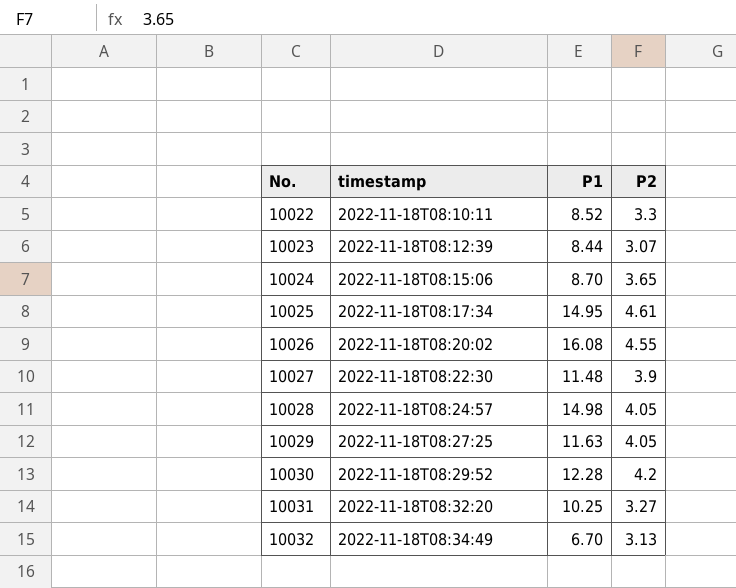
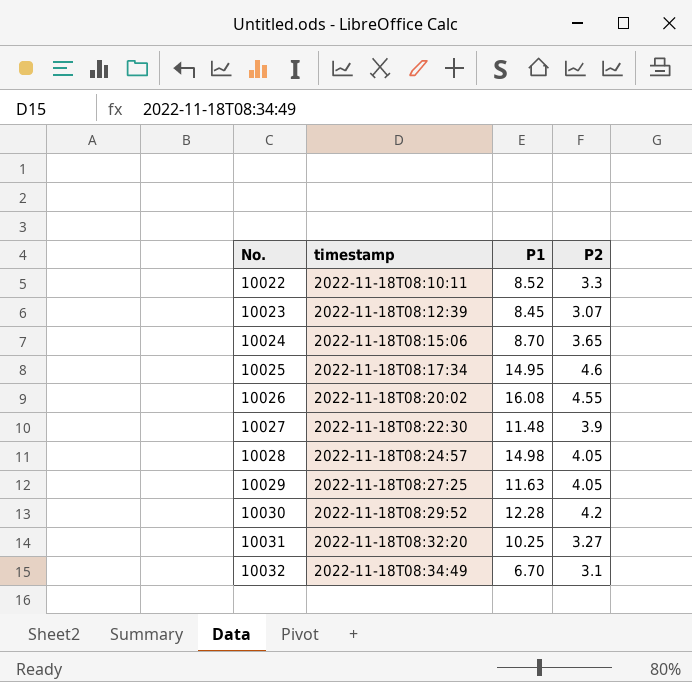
10023 | P1: 8.44 -> 8.45
10025 | P2: 4.61 -> 4.6
10032 | P2: 3.13 -> 3.1

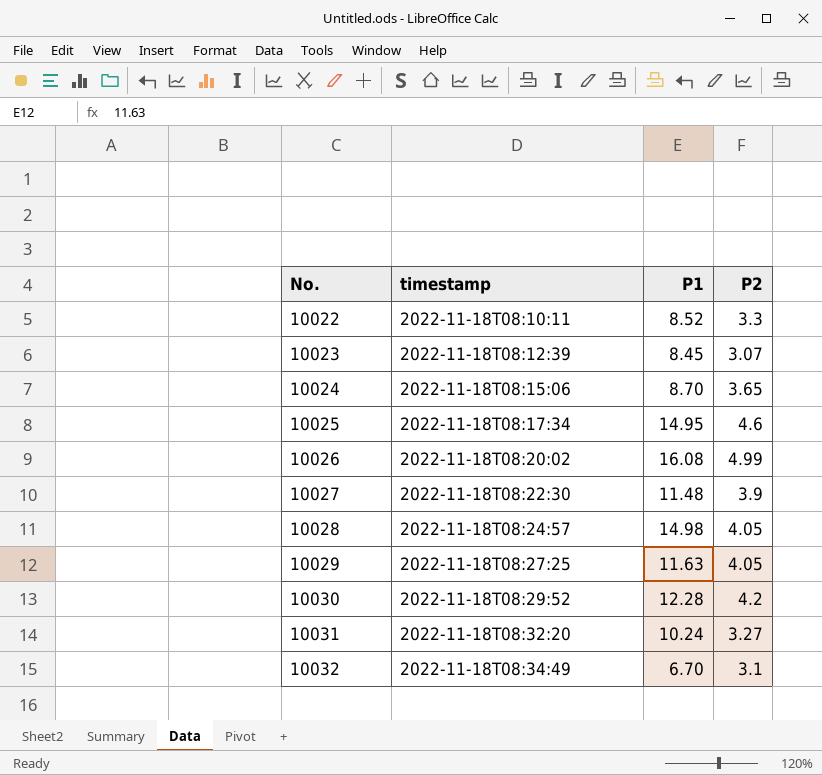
10026 | P2: 4.55 -> 4.99
10031 | P1: 10.25 -> 10.24

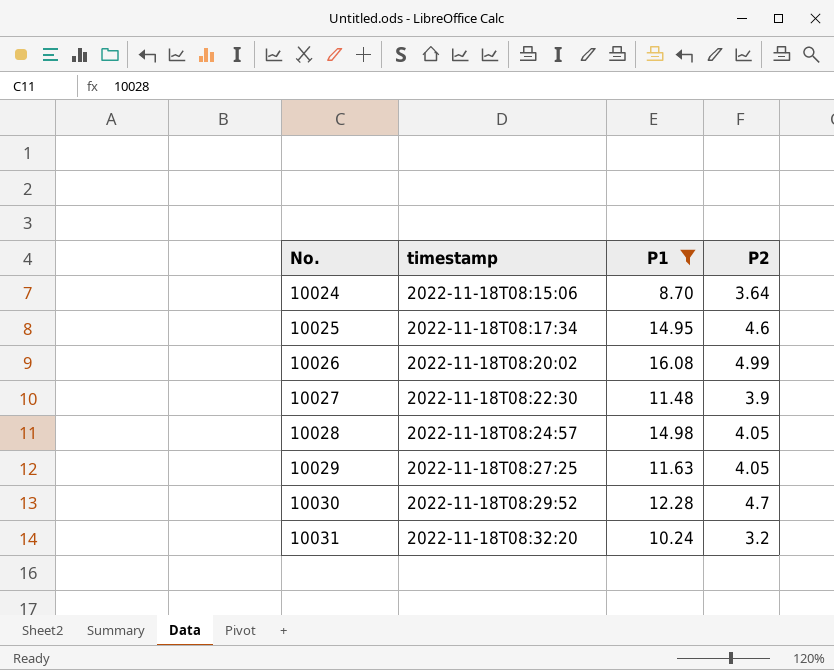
filter: none -> P1 >= 8.70
10024 | P2: 3.65 -> 3.64
10030 | P2: 4.2 -> 4.7
10031 | P2: 3.27 -> 3.2

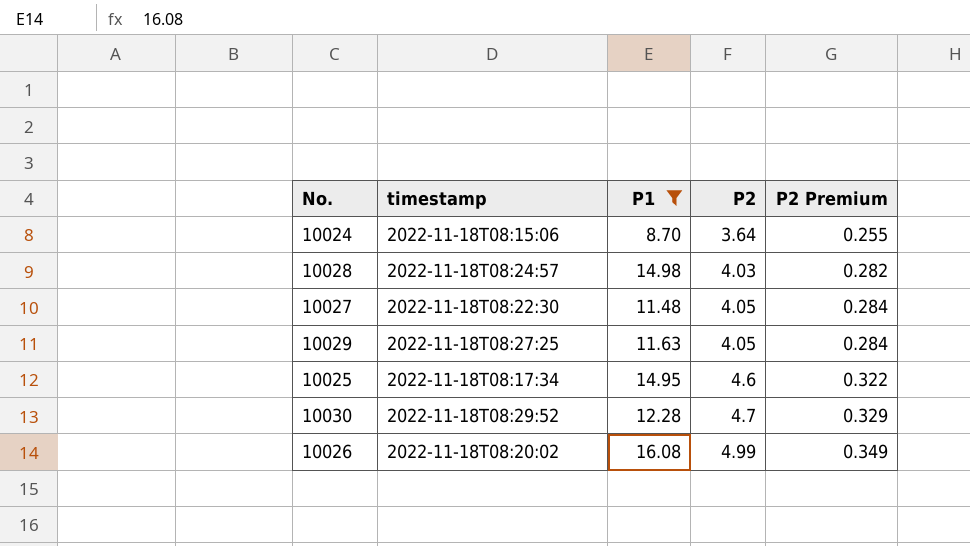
row order: No. ascending -> P2 ascending
column P2 Premium | formula: none -> [P2] * 0.07
row 10031: 2022-11-18T08:32:20 | 10.24 | 3.2 -> none
10028 | P2: 4.05 -> 4.03
10027 | P2: 3.9 -> 4.05

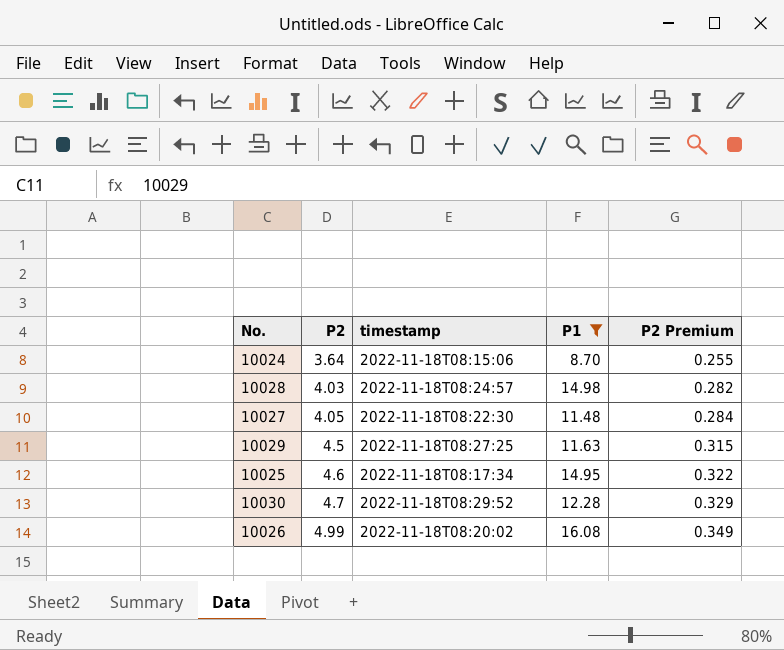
column P2 | position: 4 -> 2
10029 | P2: 4.05 -> 4.5
10029 | P2 Premium: 0.284 -> 0.315

